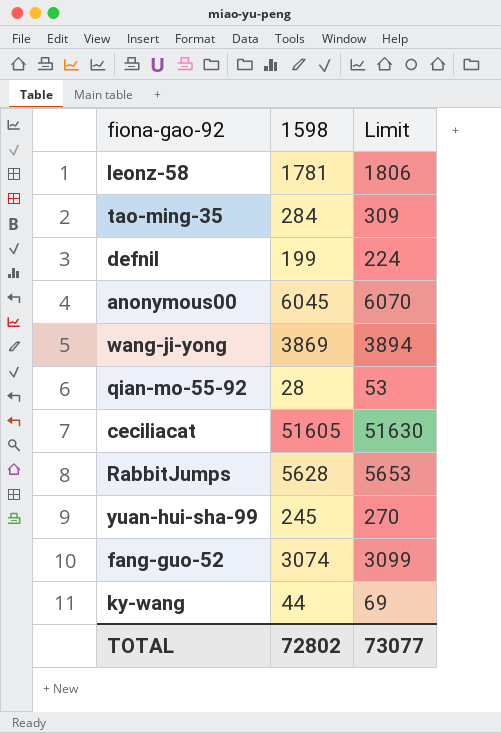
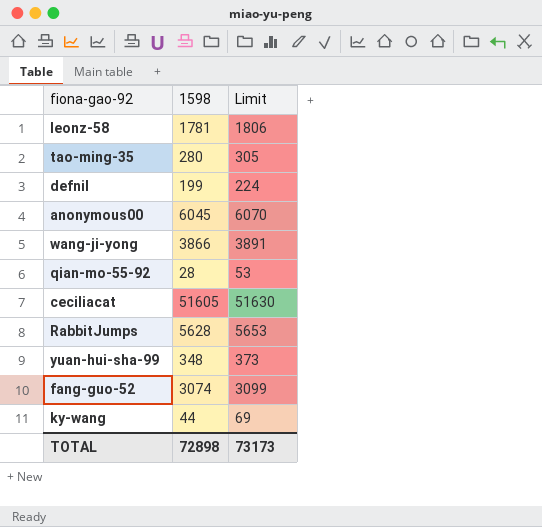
tao-ming-35 | 1598: 284 -> 280
tao-ming-35 | Limit: 309 -> 305
wang-ji-yong | 1598: 3869 -> 3866
wang-ji-yong | Limit: 3894 -> 3891
yuan-hui-sha-99 | 1598: 245 -> 348
yuan-hui-sha-99 | Limit: 270 -> 373
TOTAL | 1598: 72802 -> 72898
TOTAL | Limit: 73077 -> 73173

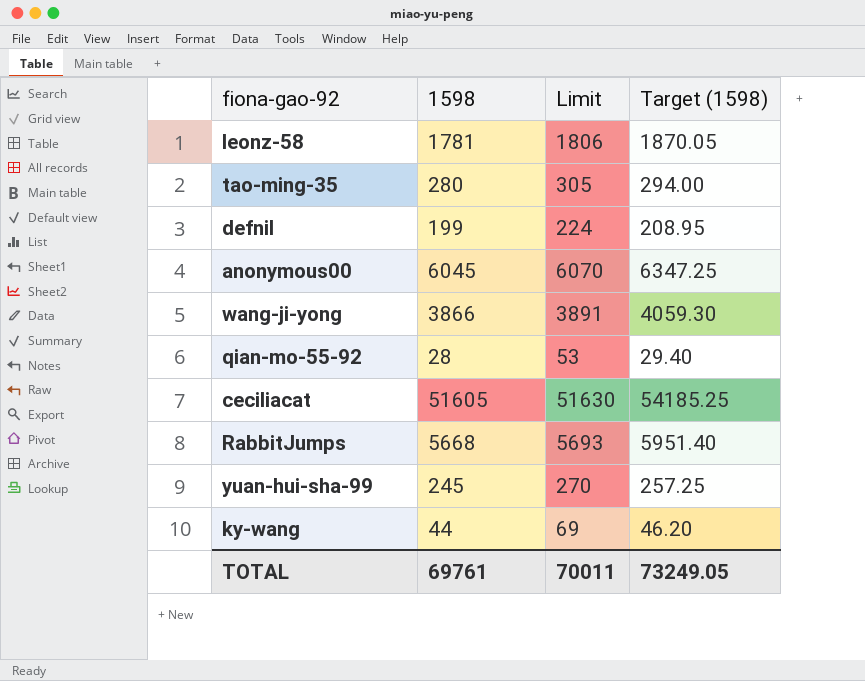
column Target (1598) | formula: none -> [1598] * 1.05
row fang-guo-52: 3074 | 3099 -> none
RabbitJumps | 1598: 5628 -> 5668
RabbitJumps | Limit: 5653 -> 5693
yuan-hui-sha-99 | 1598: 348 -> 245
yuan-hui-sha-99 | Limit: 373 -> 270
TOTAL | 1598: 72898 -> 69761
TOTAL | Limit: 73173 -> 70011

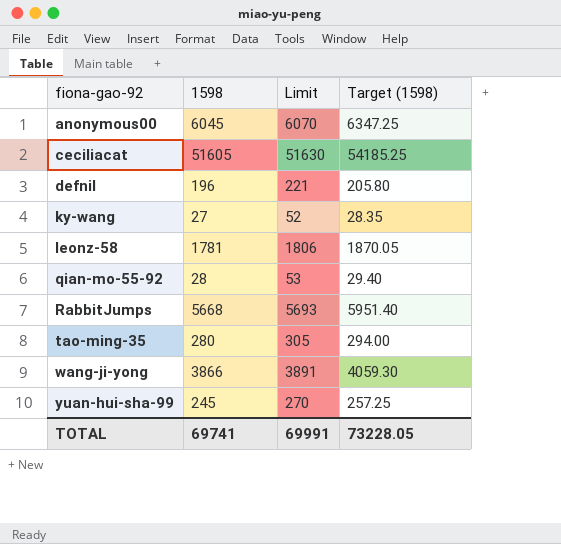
row order: none -> fiona-gao-92 ascending
defnil | 1598: 199 -> 196
defnil | Limit: 224 -> 221
defnil | Target (1598): 208.95 -> 205.80
ky-wang | 1598: 44 -> 27
ky-wang | Limit: 69 -> 52
ky-wang | Target (1598): 46.20 -> 28.35
TOTAL | 1598: 69761 -> 69741
TOTAL | Limit: 70011 -> 69991
TOTAL | Target (1598): 73249.05 -> 73228.05

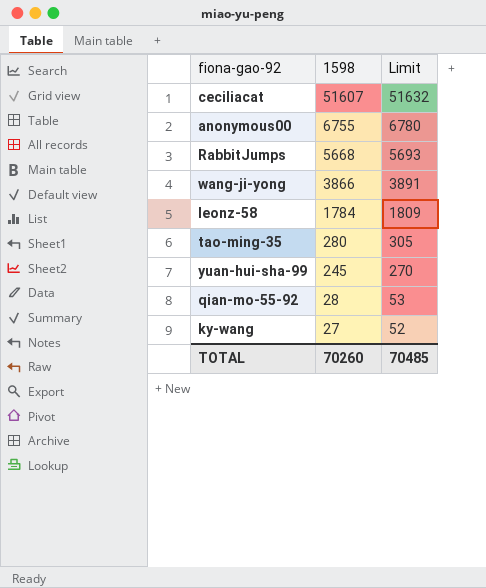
row order: fiona-gao-92 ascending -> 1598 descending
column Target (1598) | formula: [1598] * 1.05 -> none
row defnil: 196 | 221 | 205.80 -> none
ceciliacat | 1598: 51605 -> 51607
ceciliacat | Limit: 51630 -> 51632
anonymous00 | 1598: 6045 -> 6755
anonymous00 | Limit: 6070 -> 6780
leonz-58 | 1598: 1781 -> 1784
leonz-58 | Limit: 1806 -> 1809
TOTAL | 1598: 69741 -> 70260
TOTAL | Limit: 69991 -> 70485

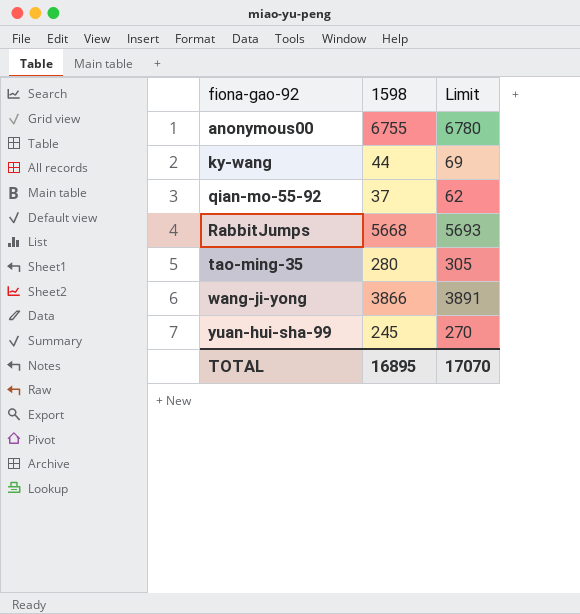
row order: 1598 descending -> fiona-gao-92 ascending
row ceciliacat: 51607 | 51632 -> none
row leonz-58: 1784 | 1809 -> none
ky-wang | 1598: 27 -> 44
ky-wang | Limit: 52 -> 69
qian-mo-55-92 | 1598: 28 -> 37
qian-mo-55-92 | Limit: 53 -> 62
TOTAL | 1598: 70260 -> 16895
TOTAL | Limit: 70485 -> 17070

